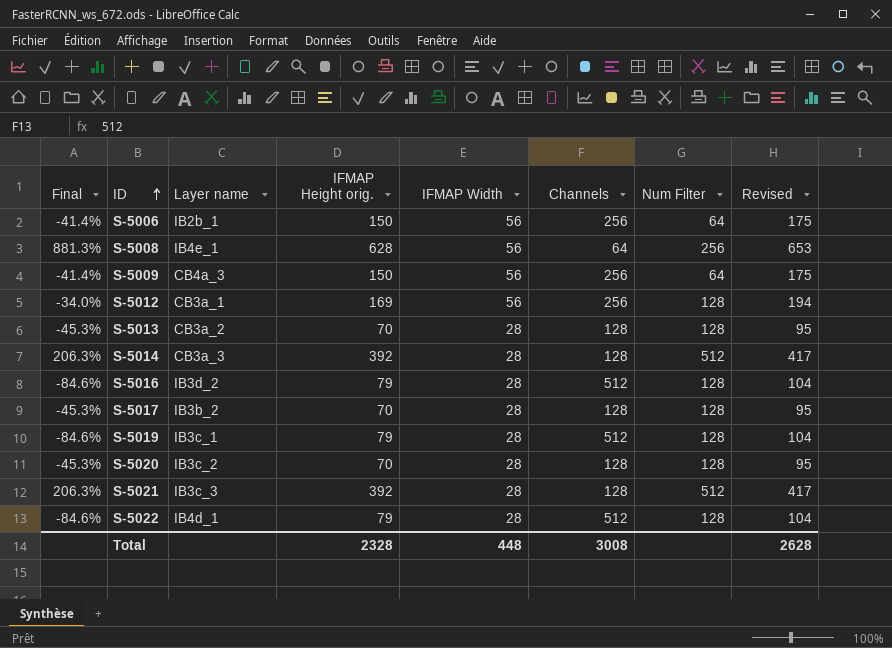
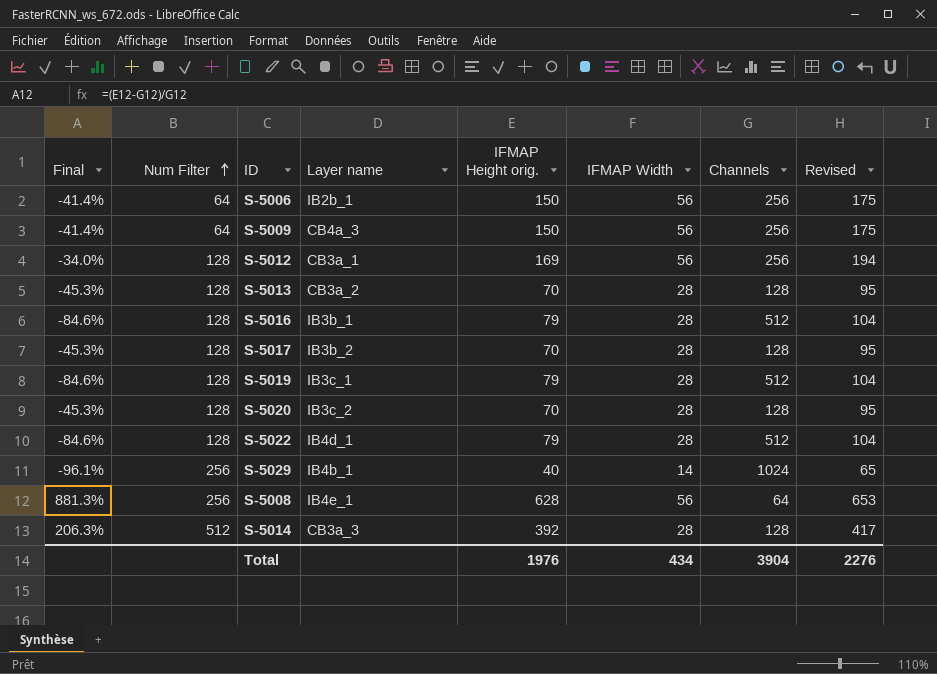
row order: ID ascending -> Num Filter ascending
column Num Filter | position: 7 -> 2
row S-5021: 206.3% | IB3c_3 | 392 | 28 | 128 | 512 | 417 -> none
S-5016 | Layer name: IB3d_2 -> IB3b_1
row S-5029: none -> -96.1% | 256 | IB4b_1 | 40 | 14 | 1024 | 65
Total | IFMAP Height orig.: 2328 -> 1976
Total | IFMAP Width: 448 -> 434
Total | Channels: 3008 -> 3904
Total | Revised: 2628 -> 2276

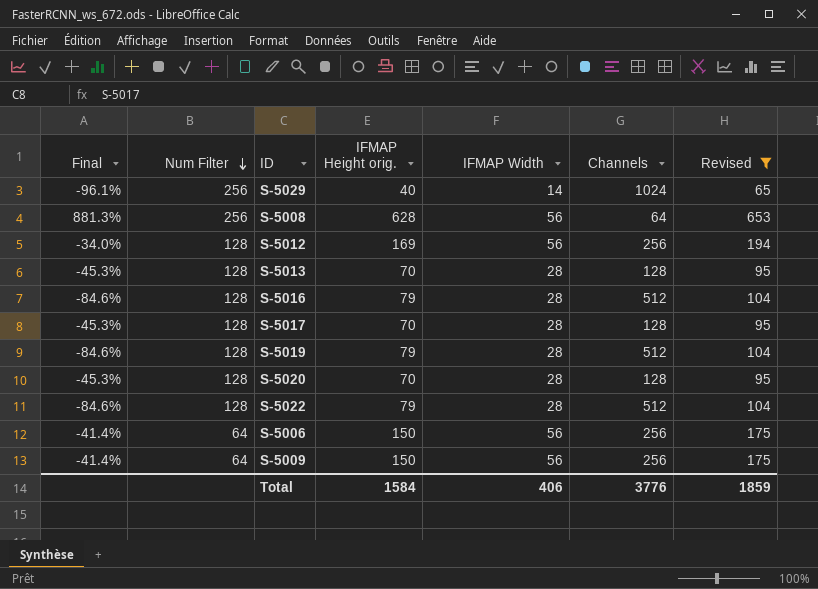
filter: none -> Revised != 417
row order: Num Filter ascending -> Num Filter descending
column Layer name | position: 4 -> none
Total | IFMAP Height orig.: 1976 -> 1584
Total | IFMAP Width: 434 -> 406
Total | Channels: 3904 -> 3776
Total | Revised: 2276 -> 1859

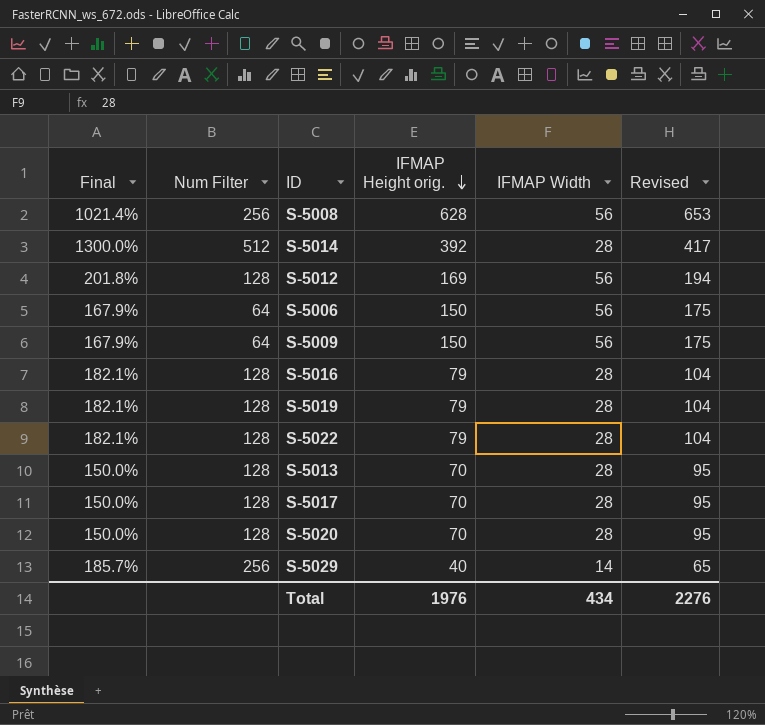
filter: Revised != 417 -> none
row order: Num Filter descending -> IFMAP Height orig. descending
column Channels | position: 6 -> none
column Final | formula: ([IFMAP Height orig.] - [Channels]) / [Channels] -> ([IFMAP Height orig.] - [IFMAP Width]) / [IFMAP Width]
Total | IFMAP Height orig.: 1584 -> 1976
Total | IFMAP Width: 406 -> 434
Total | Revised: 1859 -> 2276

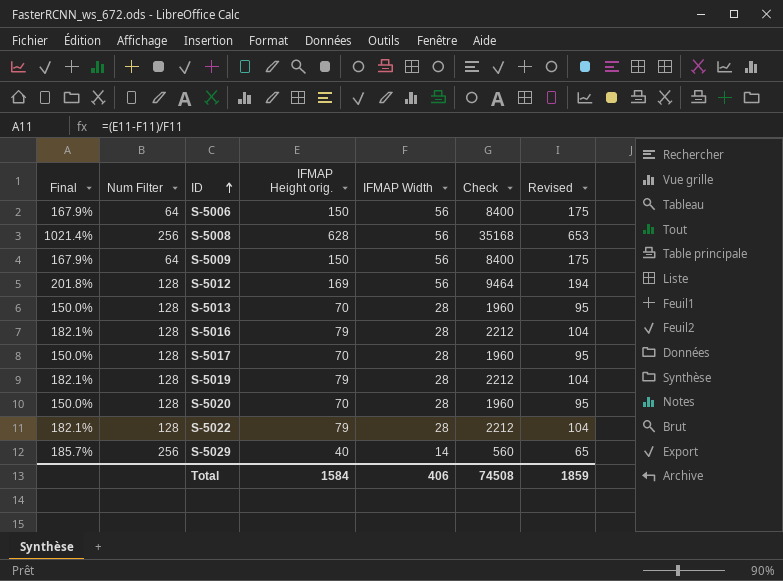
row order: IFMAP Height orig. descending -> ID ascending
column Check | formula: none -> [IFMAP Height orig.] * [IFMAP Width]
row S-5014: 1300.0% | 512 | 392 | 28 | 417 -> none
Total | IFMAP Height orig.: 1976 -> 1584
Total | IFMAP Width: 434 -> 406
Total | Revised: 2276 -> 1859

